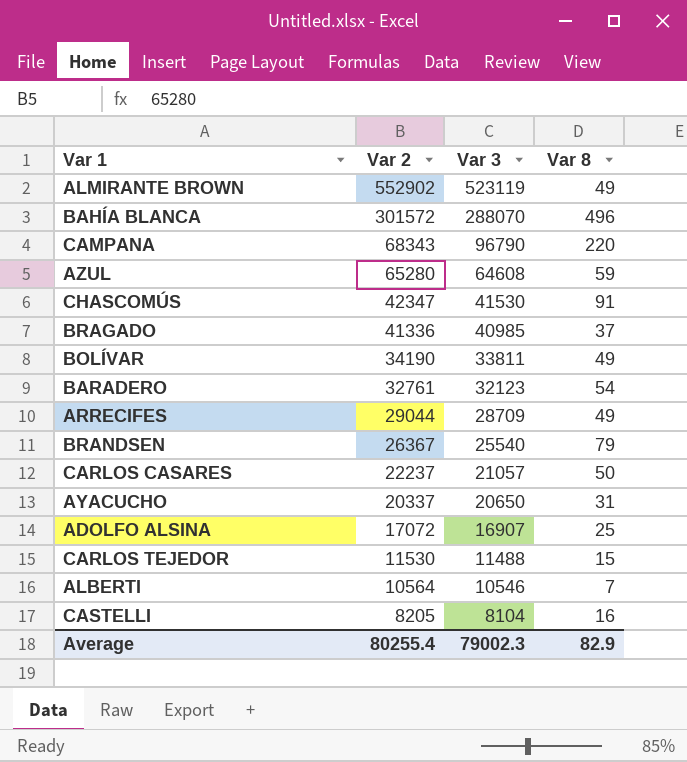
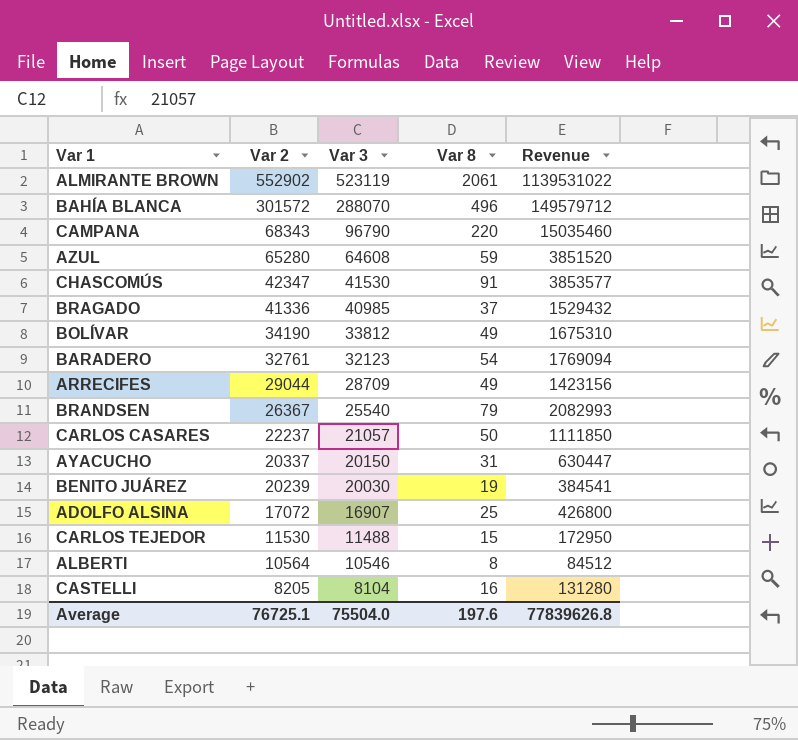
column Revenue | formula: none -> [Var 2] * [Var 8]
ALMIRANTE BROWN | Var 8: 49 -> 2061
BOLÍVAR | Var 3: 33811 -> 33812
AYACUCHO | Var 3: 20650 -> 20150
row BENITO JUÁREZ: none -> 20239 | 20030 | 19 | 384541
ALBERTI | Var 8: 7 -> 8
Average | Var 2: 80255.4 -> 76725.1
Average | Var 3: 79002.3 -> 75504.0
Average | Var 8: 82.9 -> 197.6

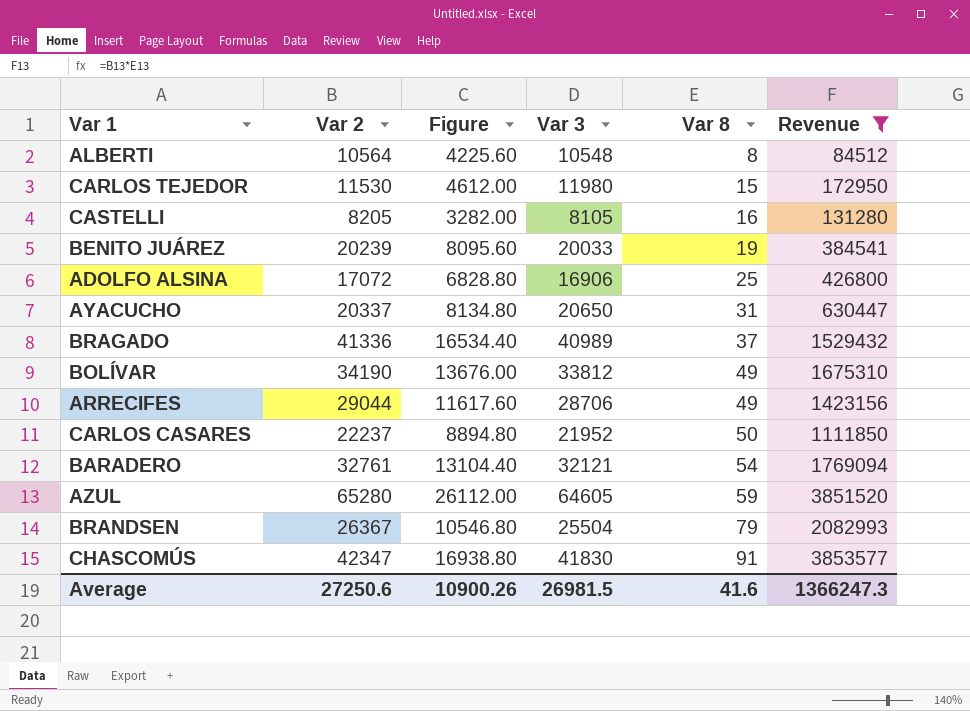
filter: none -> Revenue <= 3853577
row order: Var 2 descending -> Var 8 ascending
column Figure | formula: none -> [Var 2] * 0.4
ALBERTI | Var 3: 10546 -> 10548
CARLOS TEJEDOR | Var 3: 11488 -> 11980
CASTELLI | Var 3: 8104 -> 8105
BENITO JUÁREZ | Var 3: 20030 -> 20033
ADOLFO ALSINA | Var 3: 16907 -> 16906
AYACUCHO | Var 3: 20150 -> 20650
BRAGADO | Var 3: 40985 -> 40989
ARRECIFES | Var 3: 28709 -> 28706
CARLOS CASARES | Var 3: 21057 -> 21952
BARADERO | Var 3: 32123 -> 32121
AZUL | Var 3: 64608 -> 64605
BRANDSEN | Var 3: 25540 -> 25504
CHASCOMÚS | Var 3: 41530 -> 41830
Average | Var 2: 76725.1 -> 27250.6
Average | Var 3: 75504.0 -> 26981.5
Average | Var 8: 197.6 -> 41.6
Average | Revenue: 77839626.8 -> 1366247.3

